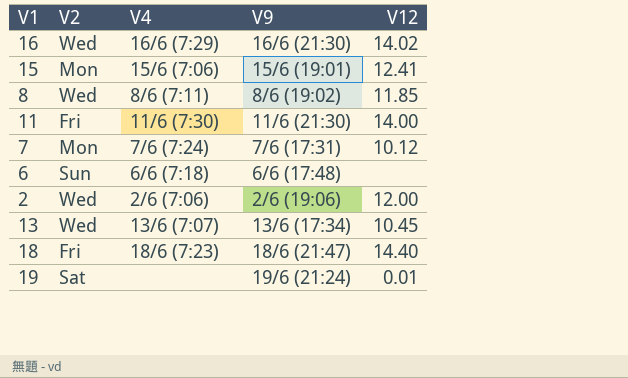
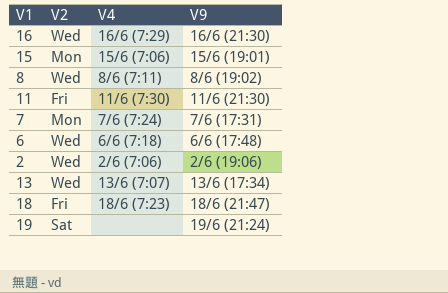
column V12 | position: 5 -> none
6 | V2: Sun -> Wed

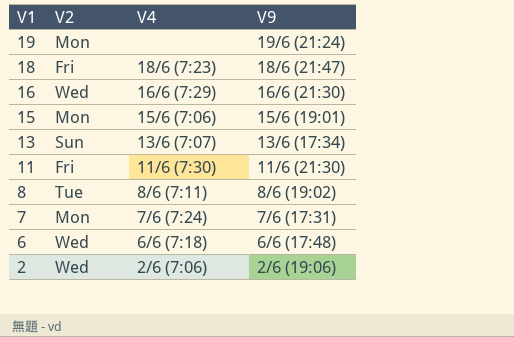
row order: none -> V1 descending
19 | V2: Sat -> Mon
13 | V2: Wed -> Sun
8 | V2: Wed -> Tue

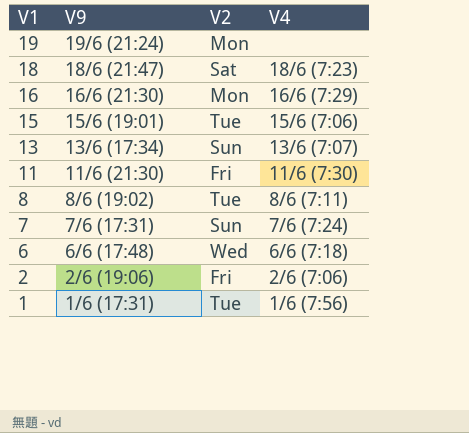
column V9 | position: 4 -> 2
18 | V2: Fri -> Sat
16 | V2: Wed -> Mon
15 | V2: Mon -> Tue
7 | V2: Mon -> Sun
2 | V2: Wed -> Fri
row 1: none -> 1/6 (17:31) | Tue | 1/6 (7:56)

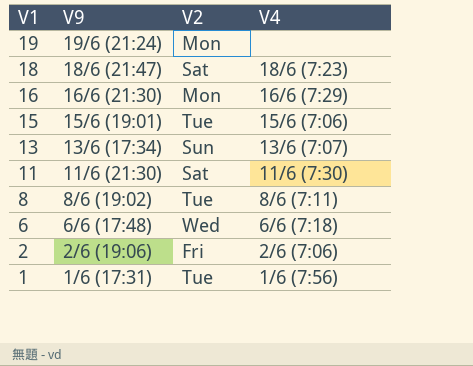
row 7: 7/6 (17:31) | Sun | 7/6 (7:24) -> none
11 | V2: Fri -> Sat

